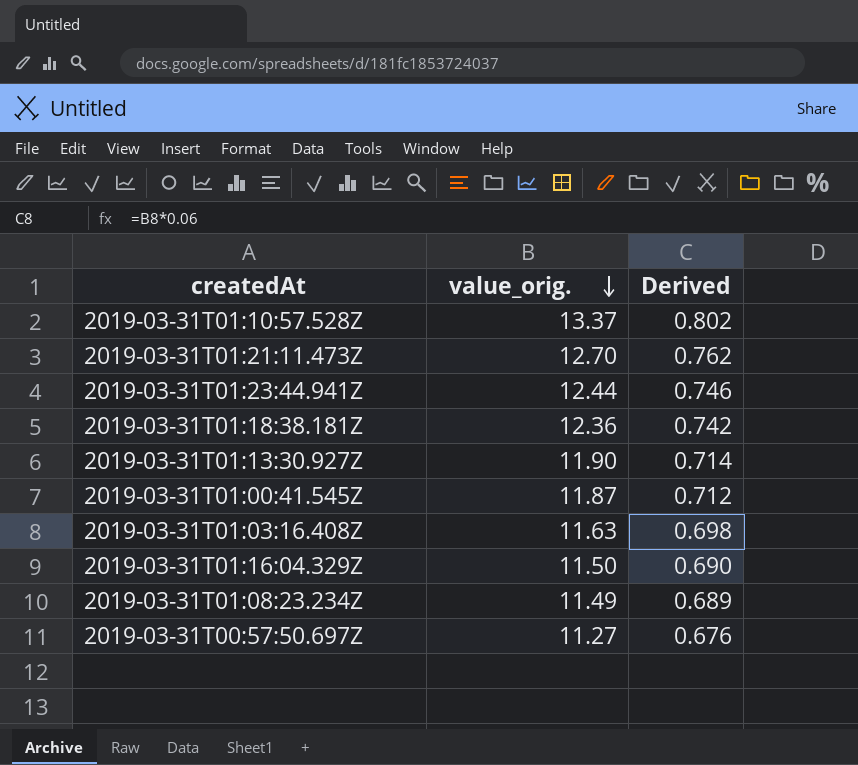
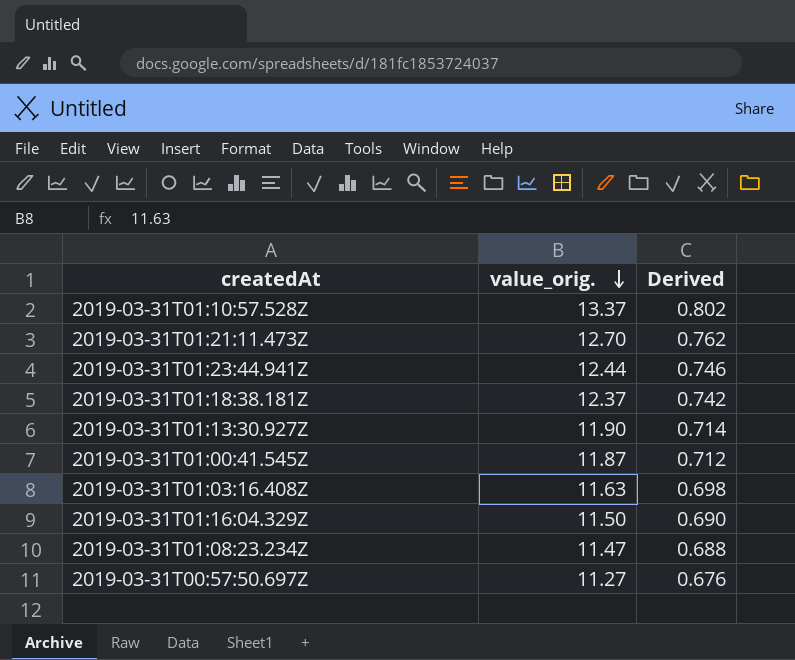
2019-03-31T01:18:38.181Z | value_orig.: 12.36 -> 12.37
2019-03-31T01:08:23.234Z | value_orig.: 11.49 -> 11.47
2019-03-31T01:08:23.234Z | Derived: 0.689 -> 0.688

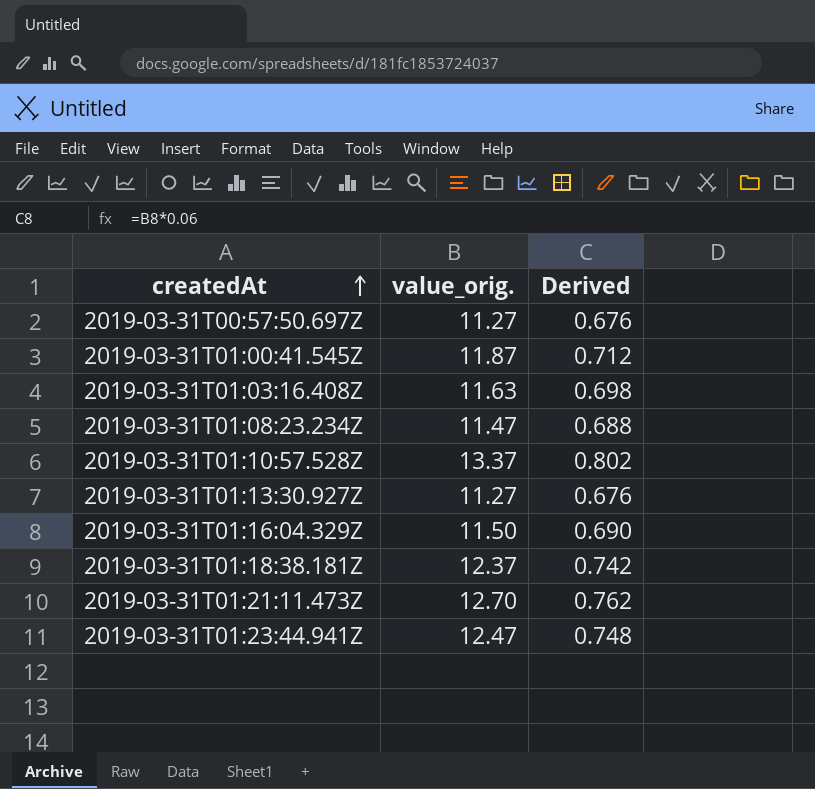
row order: value_orig. descending -> createdAt ascending
2019-03-31T01:13:30.927Z | value_orig.: 11.90 -> 11.27
2019-03-31T01:13:30.927Z | Derived: 0.714 -> 0.676
2019-03-31T01:23:44.941Z | value_orig.: 12.44 -> 12.47
2019-03-31T01:23:44.941Z | Derived: 0.746 -> 0.748

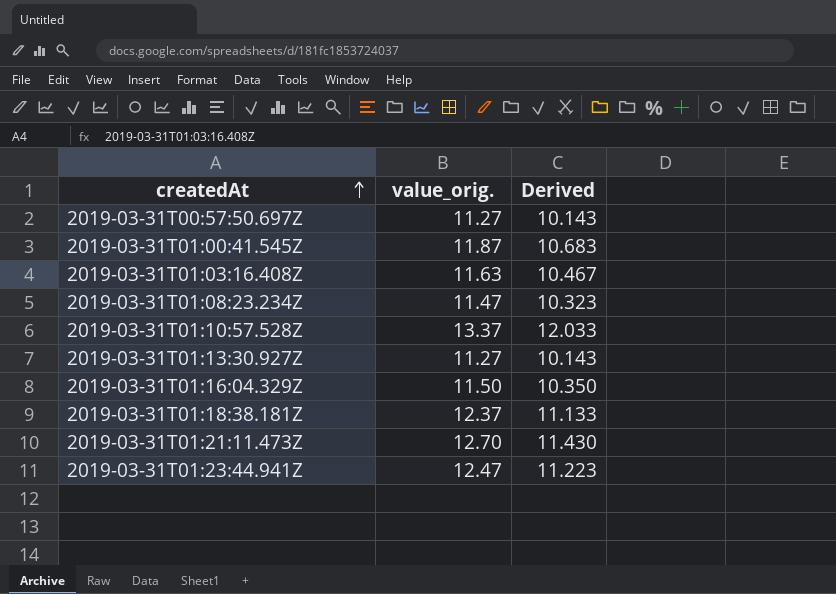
column Derived | formula: [value_orig.] * 0.06 -> [value_orig.] * 0.9

